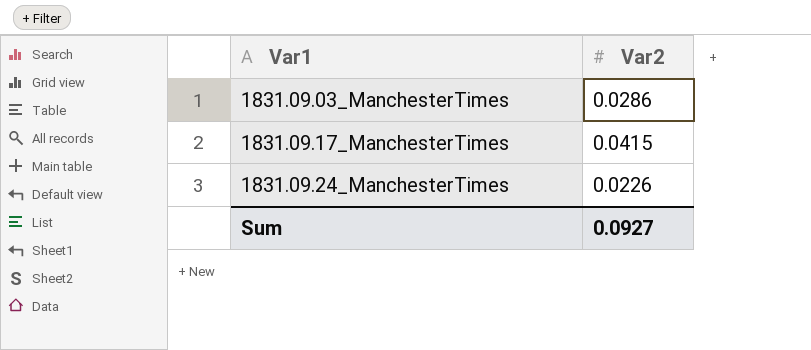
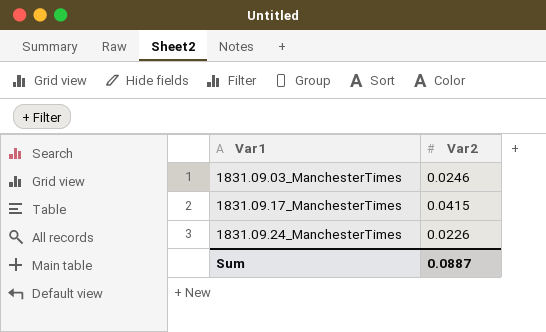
1831.09.03_ManchesterTimes | Var2: 0.0286 -> 0.0246
Sum | Var2: 0.0927 -> 0.0887

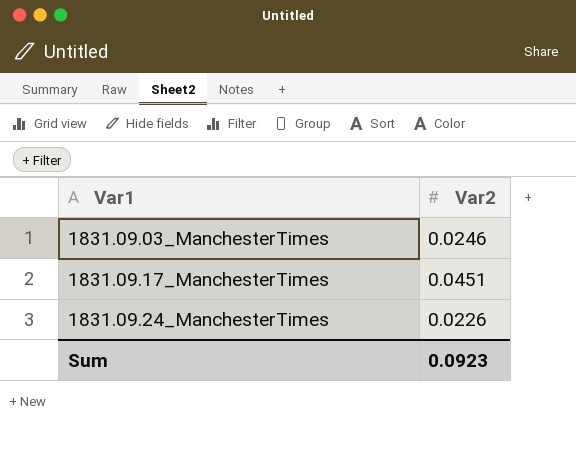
1831.09.17_ManchesterTimes | Var2: 0.0415 -> 0.0451
Sum | Var2: 0.0887 -> 0.0923

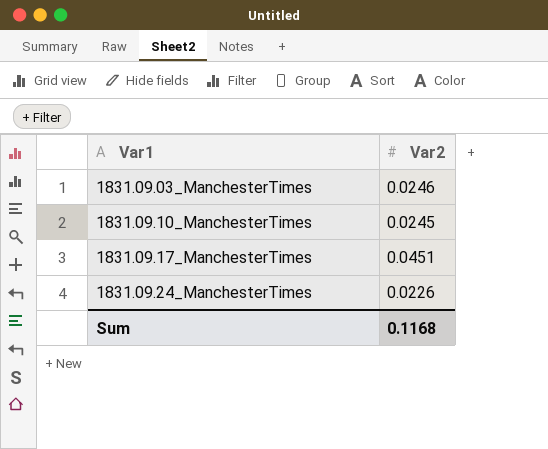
row 1831.09.10_ManchesterTimes: none -> 0.0245
Sum | Var2: 0.0923 -> 0.1168

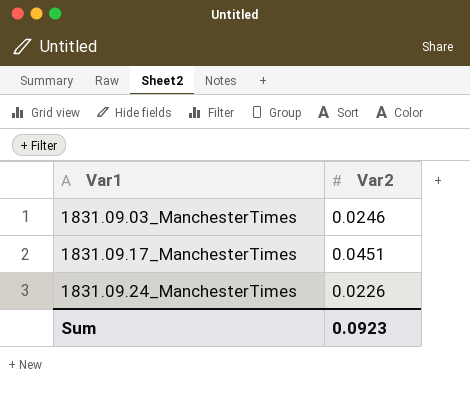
row 1831.09.10_ManchesterTimes: 0.0245 -> none
Sum | Var2: 0.1168 -> 0.0923

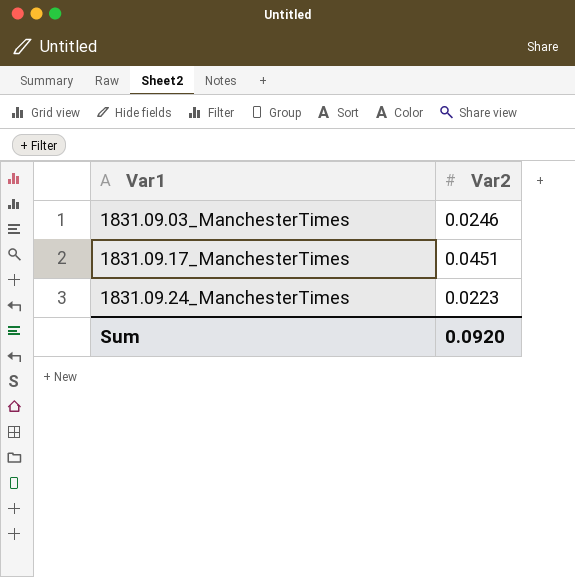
1831.09.24_ManchesterTimes | Var2: 0.0226 -> 0.0223
Sum | Var2: 0.0923 -> 0.0920

